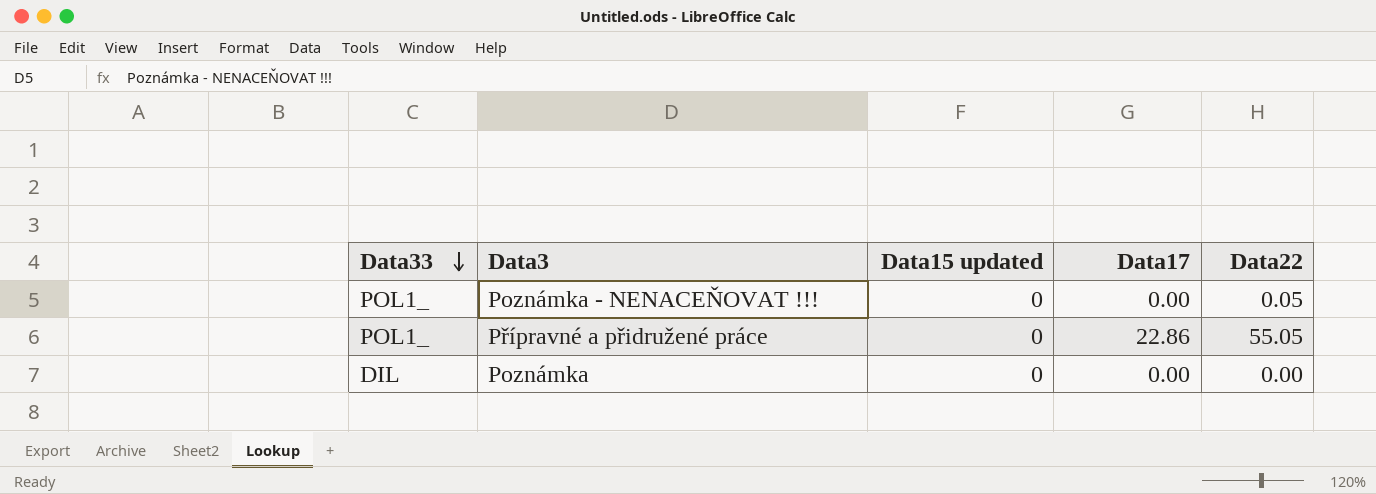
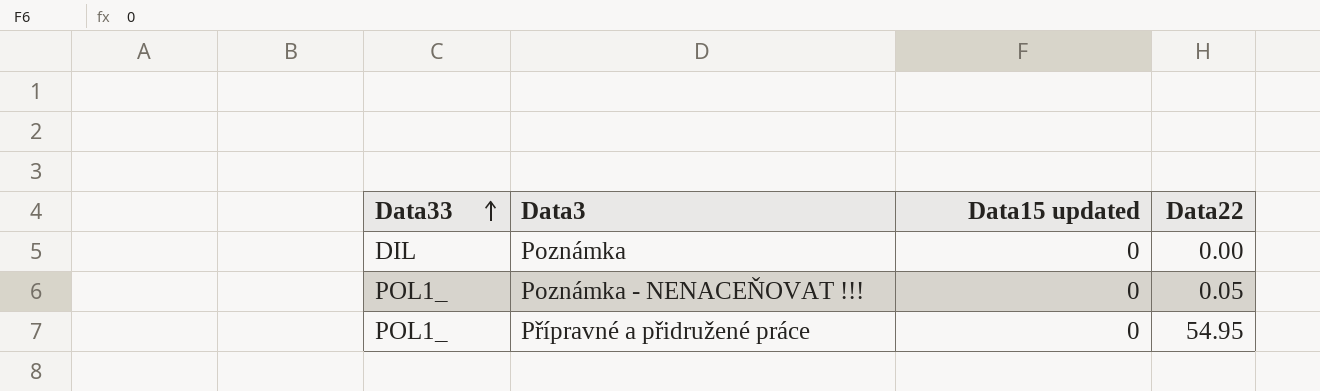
row order: Data33 descending -> Data33 ascending
column Data17 | position: 4 -> none
Přípravné a přidružené práce | Data22: 55.05 -> 54.95

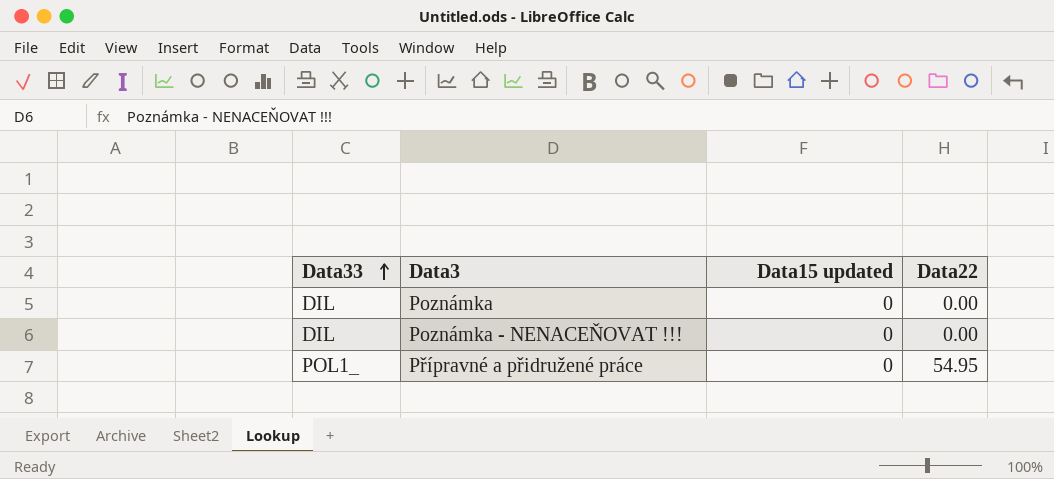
Poznámka - NENACEŇOVAT !!! | Data33: POL1_ -> DIL
Poznámka - NENACEŇOVAT !!! | Data22: 0.05 -> 0.00

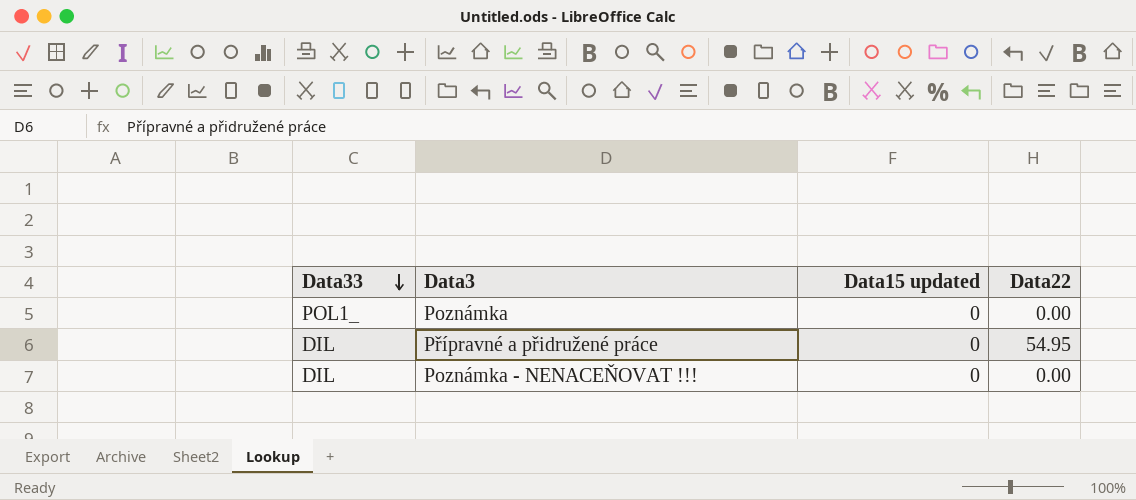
row order: Data33 ascending -> Data33 descending
Poznámka | Data33: DIL -> POL1_
Přípravné a přidružené práce | Data33: POL1_ -> DIL

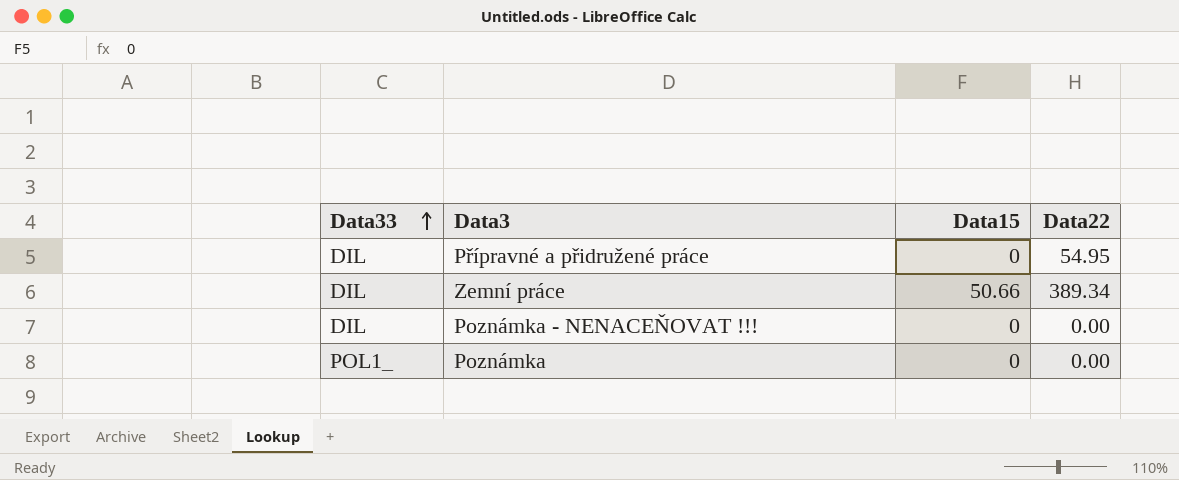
row order: Data33 descending -> Data33 ascending
column name: Data15 updated -> Data15
row Zemní práce: none -> DIL | 50.66 | 389.34

